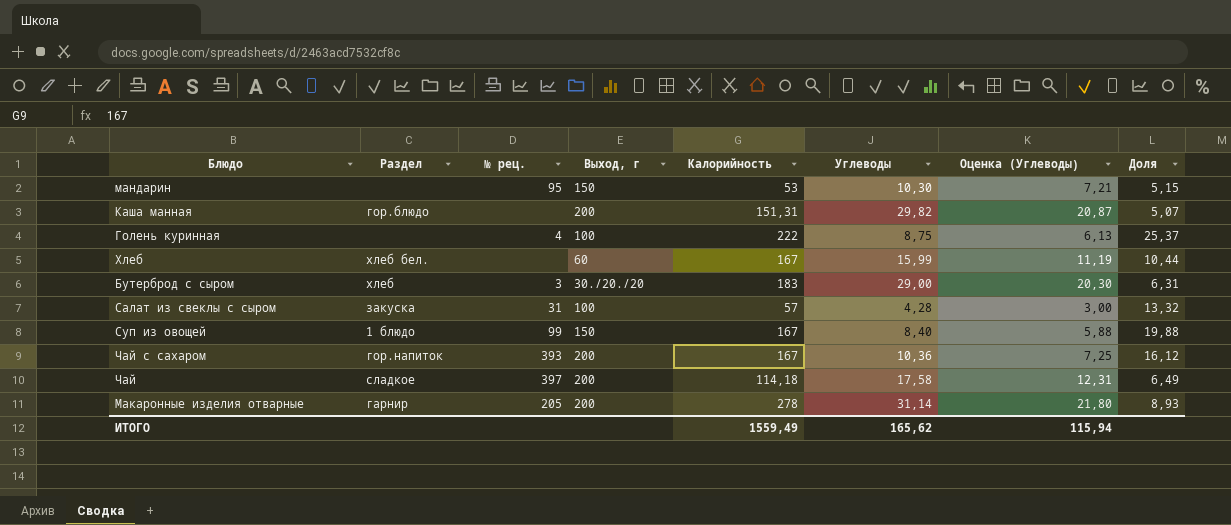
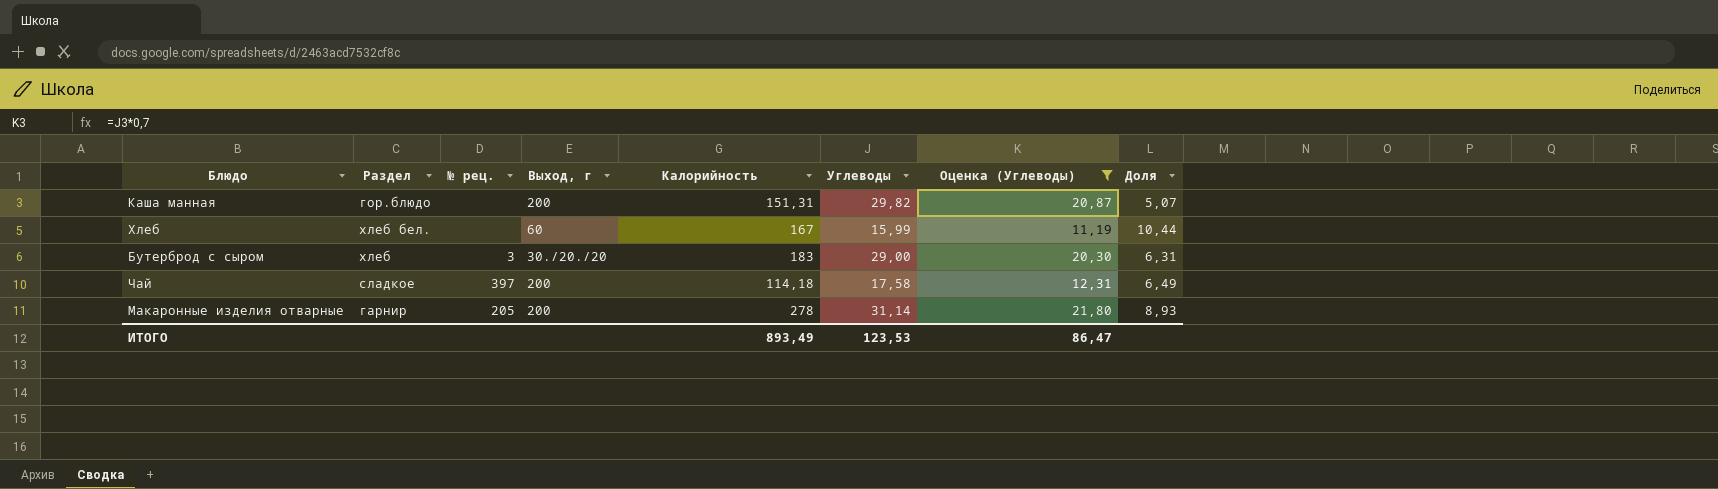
filter: none -> Оценка (Углеводы) >= 11,19
ИТОГО | Калорийность: 1559,49 -> 893,49
ИТОГО | Углеводы: 165,62 -> 123,53
ИТОГО | Оценка (Углеводы): 115,94 -> 86,47

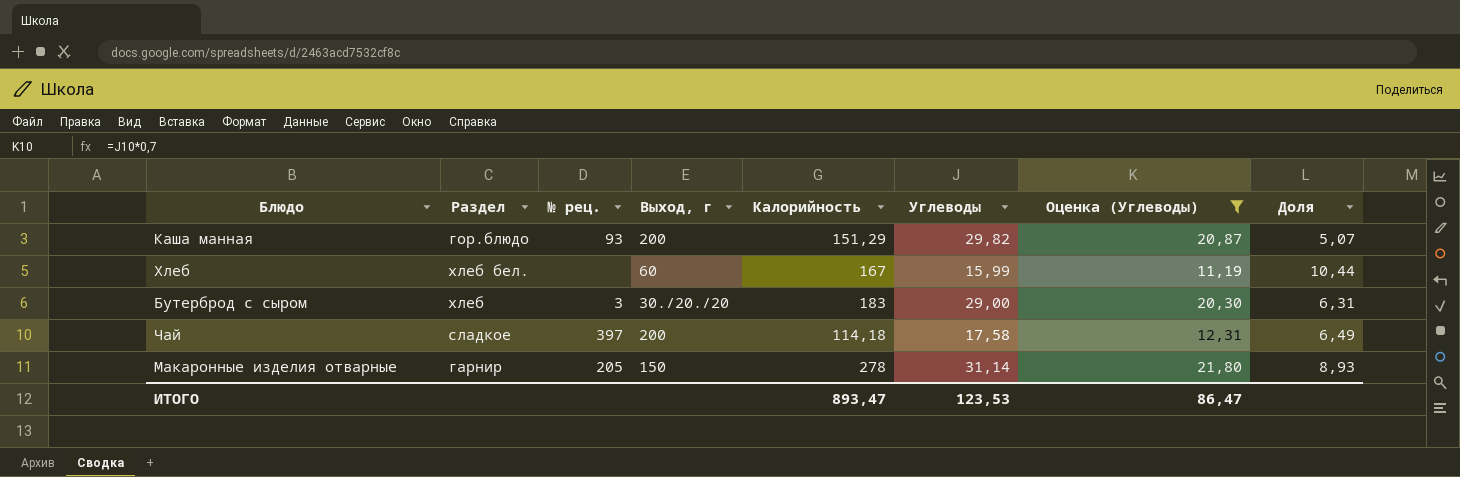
Каша манная | № рец.: none -> 93
Каша манная | Калорийность: 151,31 -> 151,29
Макаронные изделия отварные | Выход, г: 200 -> 150
ИТОГО | Калорийность: 893,49 -> 893,47

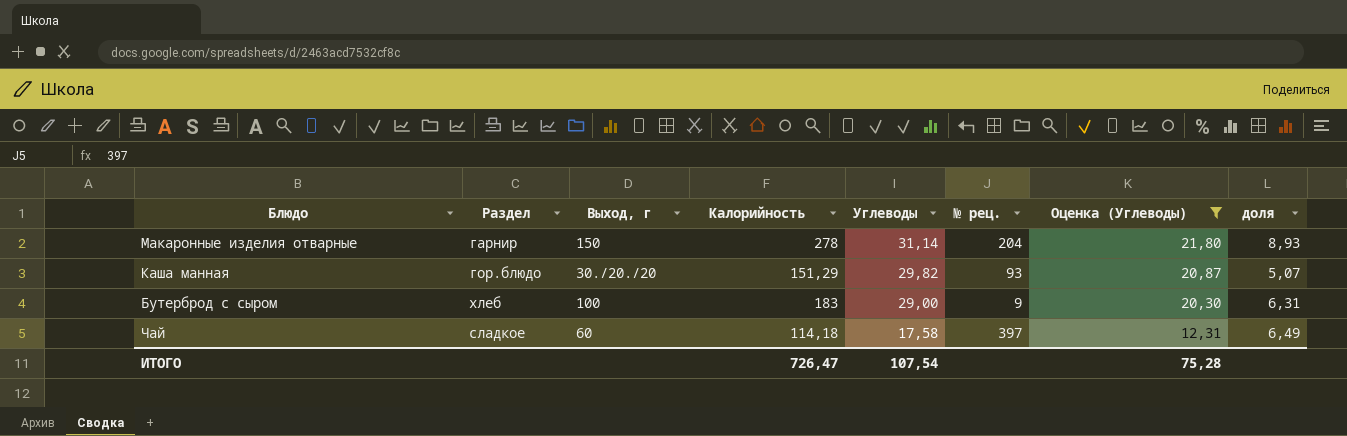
row order: none -> Углеводы descending
column № рец. | position: 3 -> 6
column name: Доля -> доля
row Хлеб: хлеб бел. | none | 60 | 167 | 15,99 | 11,19 | 10,44 -> none
Макаронные изделия отварные | № рец.: 205 -> 204
Каша манная | Выход, г: 200 -> 30./20./20
Бутерброд с сыром | Выход, г: 30./20./20 -> 100
Бутерброд с сыром | № рец.: 3 -> 9
Чай | Выход, г: 200 -> 60
ИТОГО | Калорийность: 893,47 -> 726,47
ИТОГО | Углеводы: 123,53 -> 107,54
ИТОГО | Оценка (Углеводы): 86,47 -> 75,28

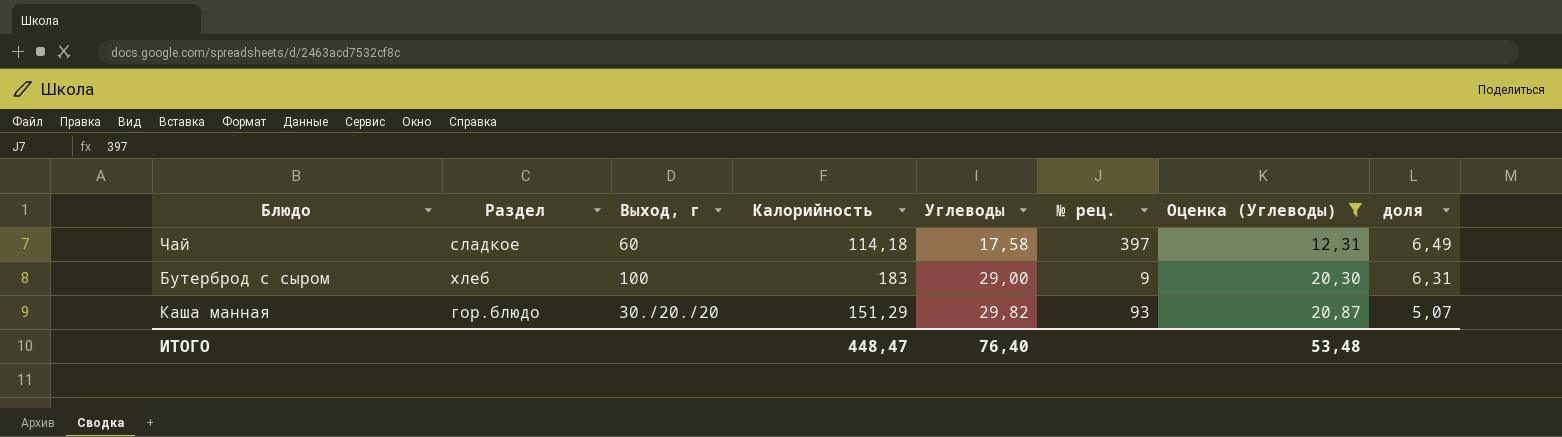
row order: Углеводы descending -> Углеводы ascending
row Макаронные изделия отварные: гарнир | 150 | 278 | 31,14 | 204 | 21,80 | 8,93 -> none
ИТОГО | Калорийность: 726,47 -> 448,47
ИТОГО | Углеводы: 107,54 -> 76,40
ИТОГО | Оценка (Углеводы): 75,28 -> 53,48

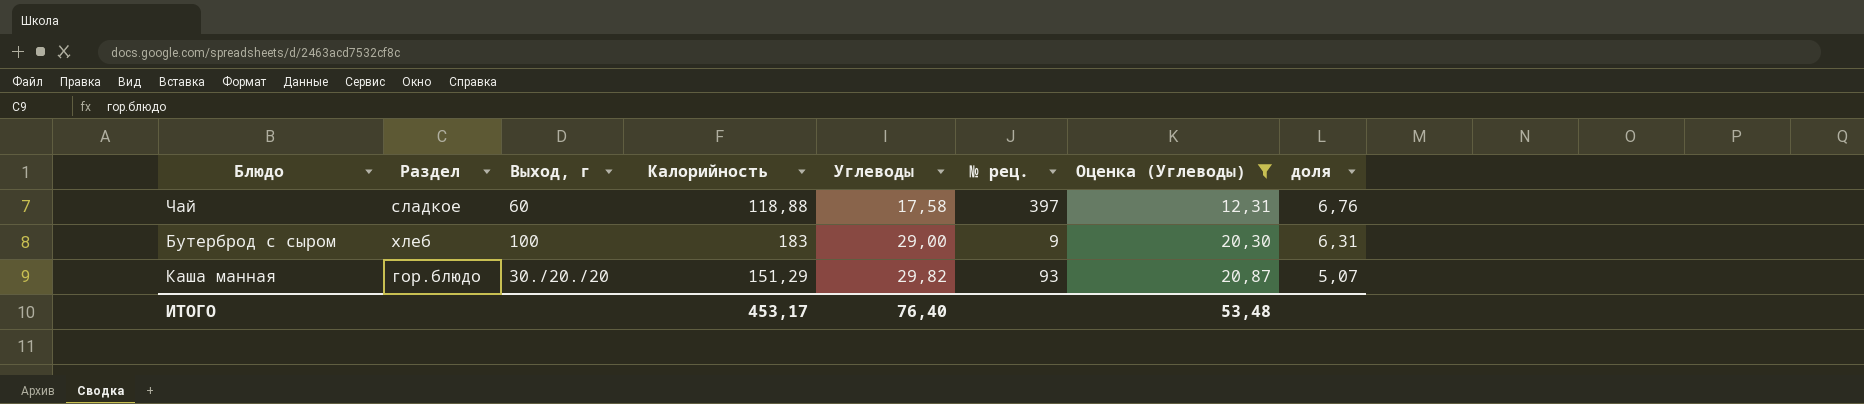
Чай | Калорийность: 114,18 -> 118,88
Чай | доля: 6,49 -> 6,76
ИТОГО | Калорийность: 448,47 -> 453,17

